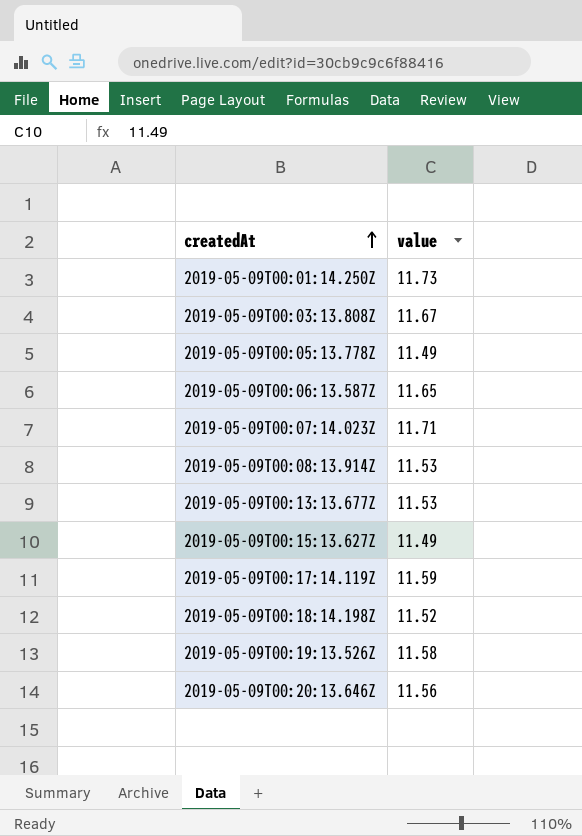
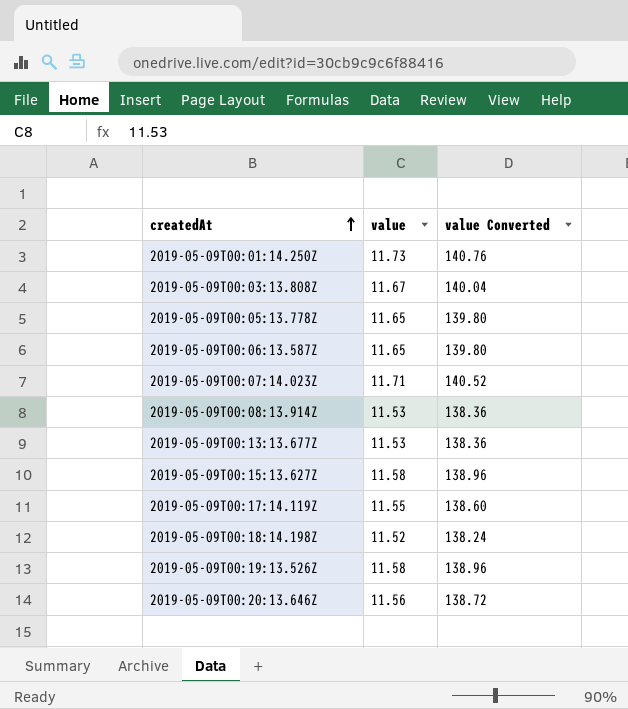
column value Converted | formula: none -> [value] * 12
2019-05-09T00:05:13.778Z | value: 11.49 -> 11.65
2019-05-09T00:15:13.627Z | value: 11.49 -> 11.58
2019-05-09T00:17:14.119Z | value: 11.59 -> 11.55

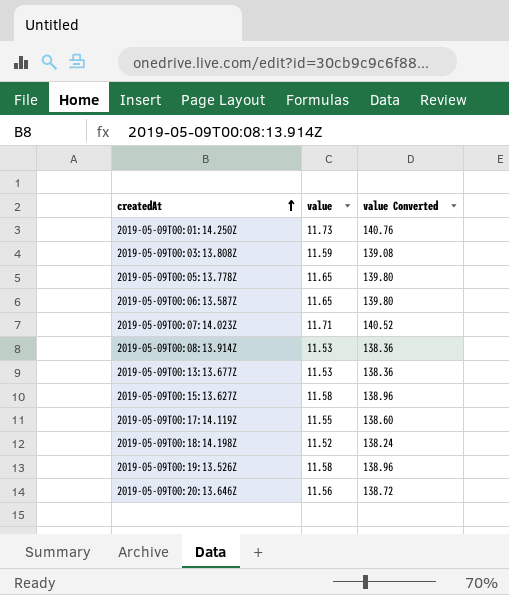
2019-05-09T00:03:13.808Z | value: 11.67 -> 11.59
2019-05-09T00:03:13.808Z | value Converted: 140.04 -> 139.08

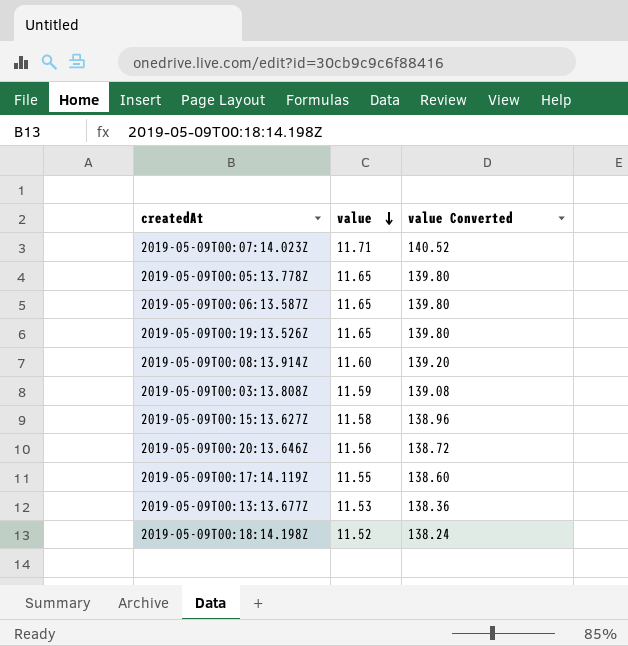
row order: createdAt ascending -> value descending
row 2019-05-09T00:01:14.250Z: 11.73 | 140.76 -> none
2019-05-09T00:19:13.526Z | value: 11.58 -> 11.65
2019-05-09T00:19:13.526Z | value Converted: 138.96 -> 139.80
2019-05-09T00:08:13.914Z | value: 11.53 -> 11.60
2019-05-09T00:08:13.914Z | value Converted: 138.36 -> 139.20

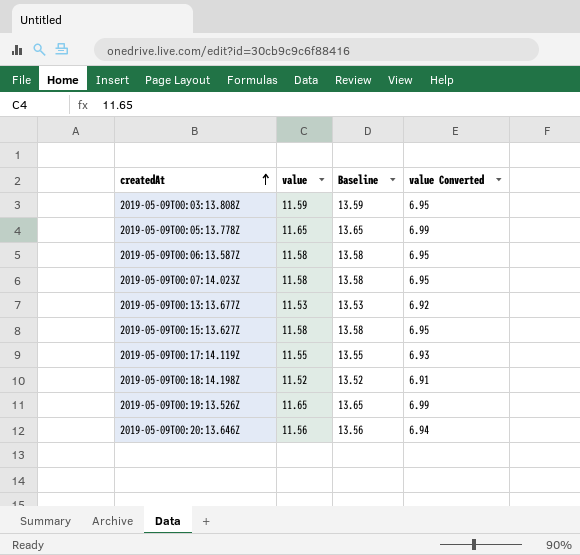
row order: value descending -> createdAt ascending
column Baseline | formula: none -> [value] + 2
column value Converted | formula: [value] * 12 -> [value] * 0.6
row 2019-05-09T00:08:13.914Z: 11.60 | 139.20 -> none
2019-05-09T00:06:13.587Z | value: 11.65 -> 11.58
2019-05-09T00:07:14.023Z | value: 11.71 -> 11.58

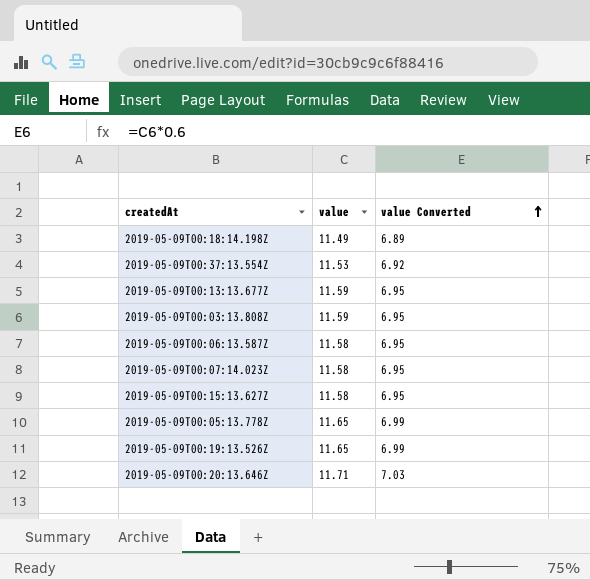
row order: createdAt ascending -> value Converted ascending
column Baseline | formula: [value] + 2 -> none
row 2019-05-09T00:17:14.119Z: 11.55 | 13.55 | 6.93 -> none
2019-05-09T00:18:14.198Z | value: 11.52 -> 11.49
2019-05-09T00:18:14.198Z | value Converted: 6.91 -> 6.89
row 2019-05-09T00:37:13.554Z: none -> 11.53 | 6.92
2019-05-09T00:13:13.677Z | value: 11.53 -> 11.59
2019-05-09T00:13:13.677Z | value Converted: 6.92 -> 6.95
2019-05-09T00:20:13.646Z | value: 11.56 -> 11.71
2019-05-09T00:20:13.646Z | value Converted: 6.94 -> 7.03

